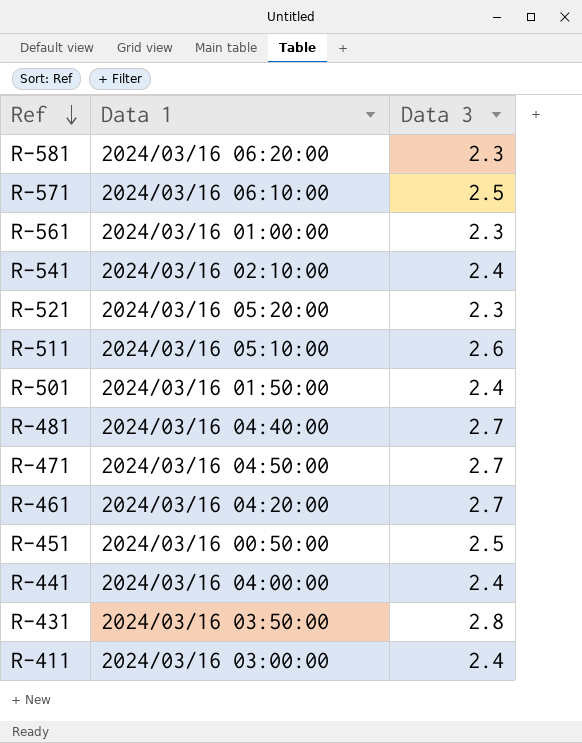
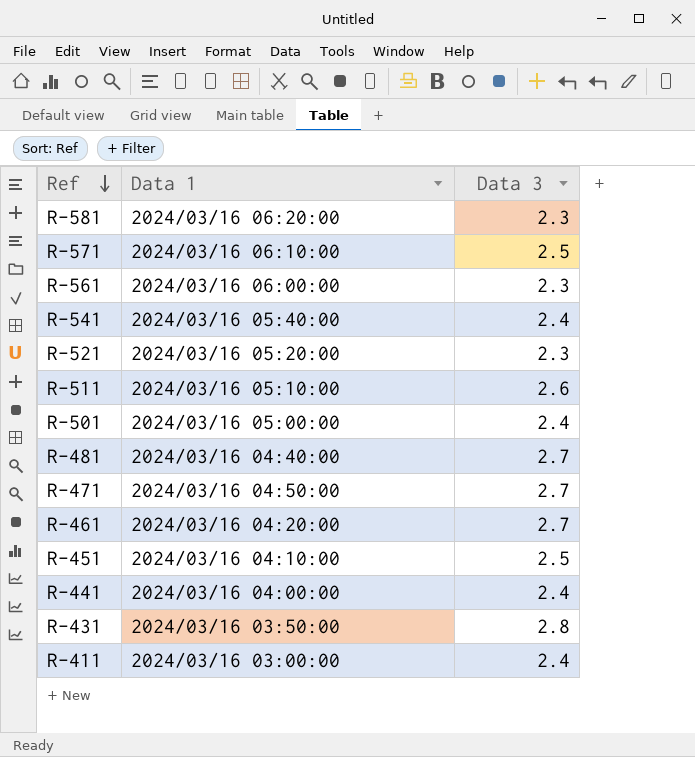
R-561 | Data 1: 2024/03/16 01:00:00 -> 2024/03/16 06:00:00
R-541 | Data 1: 2024/03/16 02:10:00 -> 2024/03/16 05:40:00
R-501 | Data 1: 2024/03/16 01:50:00 -> 2024/03/16 05:00:00
R-451 | Data 1: 2024/03/16 00:50:00 -> 2024/03/16 04:10:00

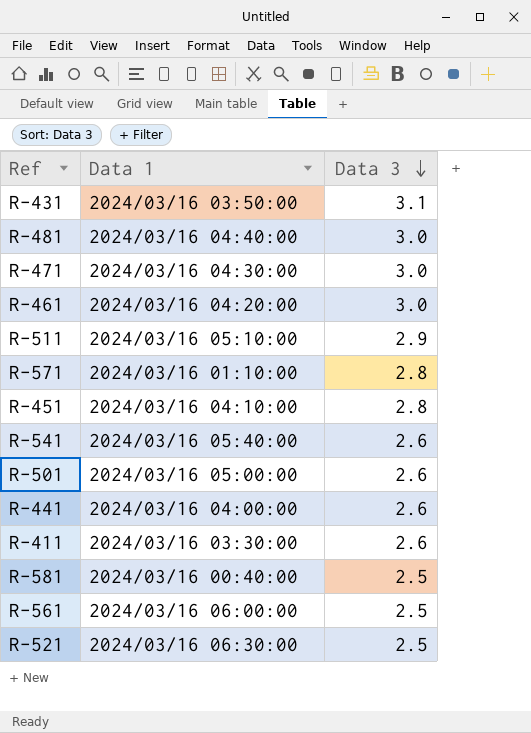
row order: Ref descending -> Data 3 descending
R-431 | Data 3: 2.8 -> 3.1
R-481 | Data 3: 2.7 -> 3.0
R-471 | Data 1: 2024/03/16 04:50:00 -> 2024/03/16 04:30:00
R-471 | Data 3: 2.7 -> 3.0
R-461 | Data 3: 2.7 -> 3.0
R-511 | Data 3: 2.6 -> 2.9
R-571 | Data 1: 2024/03/16 06:10:00 -> 2024/03/16 01:10:00
R-571 | Data 3: 2.5 -> 2.8
R-451 | Data 3: 2.5 -> 2.8
R-541 | Data 3: 2.4 -> 2.6
R-501 | Data 3: 2.4 -> 2.6
R-441 | Data 3: 2.4 -> 2.6
R-411 | Data 1: 2024/03/16 03:00:00 -> 2024/03/16 03:30:00
R-411 | Data 3: 2.4 -> 2.6
R-581 | Data 1: 2024/03/16 06:20:00 -> 2024/03/16 00:40:00
R-581 | Data 3: 2.3 -> 2.5
R-561 | Data 3: 2.3 -> 2.5
R-521 | Data 1: 2024/03/16 05:20:00 -> 2024/03/16 06:30:00
R-521 | Data 3: 2.3 -> 2.5

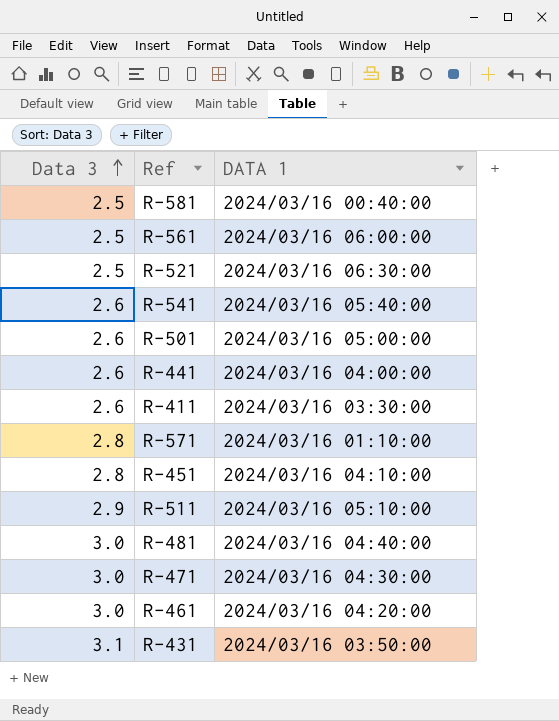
row order: Data 3 descending -> Data 3 ascending
column Data 3 | position: 3 -> 1
column name: Data 1 -> DATA 1

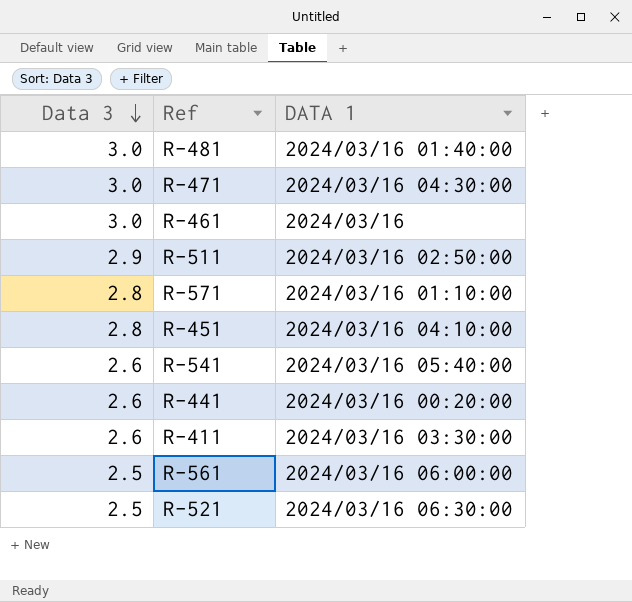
row order: Data 3 ascending -> Data 3 descending
row R-581: 2.5 | 2024/03/16 00:40:00 -> none
row R-501: 2.6 | 2024/03/16 05:00:00 -> none
row R-431: 3.1 | 2024/03/16 03:50:00 -> none
R-481 | DATA 1: 2024/03/16 04:40:00 -> 2024/03/16 01:40:00
R-461 | DATA 1: 2024/03/16 04:20:00 -> 2024/03/16
R-511 | DATA 1: 2024/03/16 05:10:00 -> 2024/03/16 02:50:00
R-441 | DATA 1: 2024/03/16 04:00:00 -> 2024/03/16 00:20:00

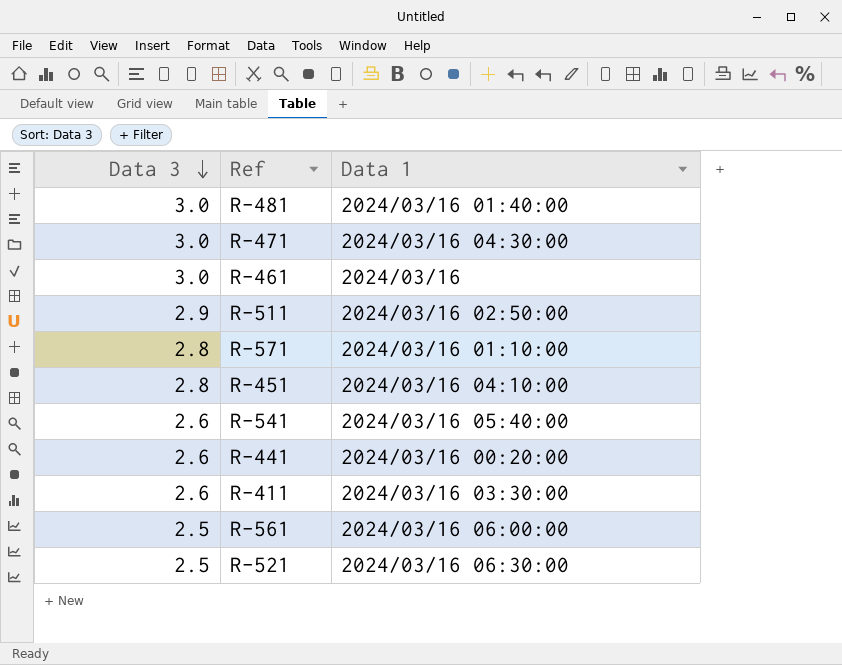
column name: DATA 1 -> Data 1

